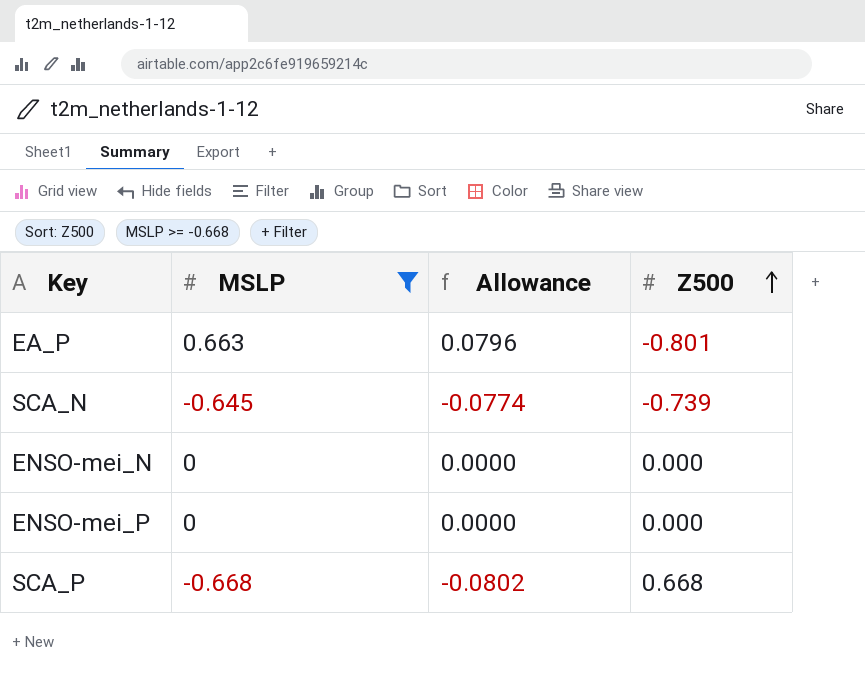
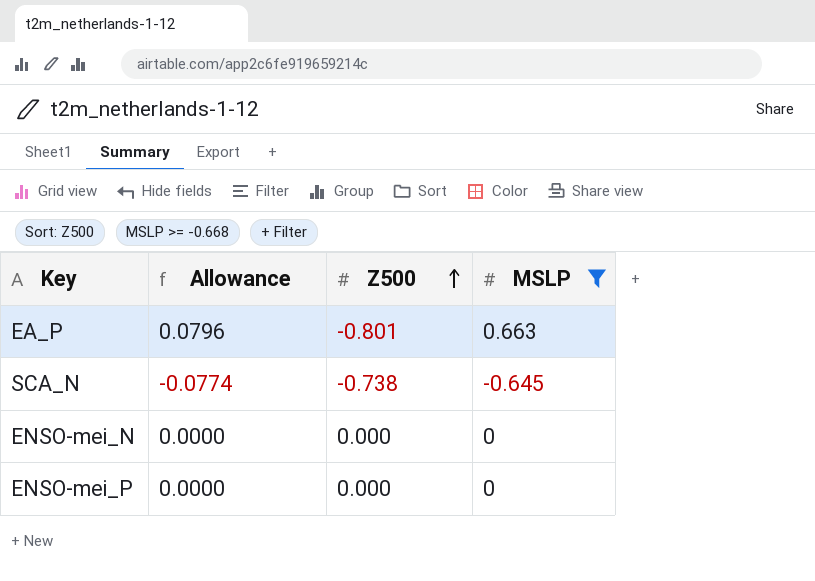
column MSLP | position: 2 -> 4
row SCA_P: -0.668 | -0.0802 | 0.668 -> none
SCA_N | Z500: -0.739 -> -0.738

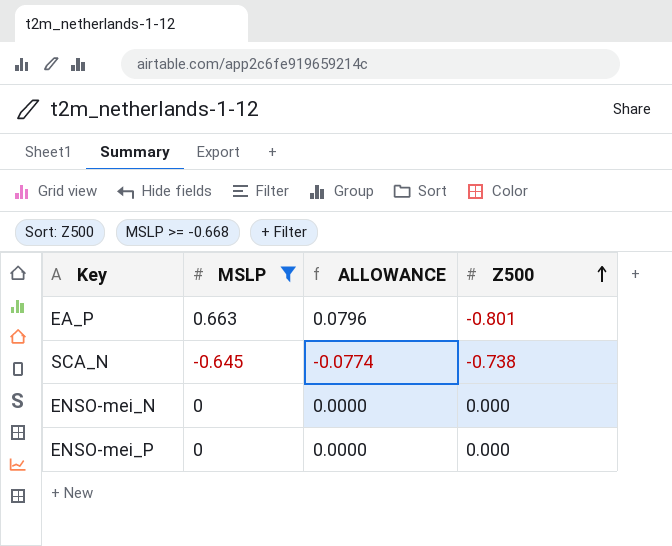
column MSLP | position: 4 -> 2
column name: Allowance -> ALLOWANCE

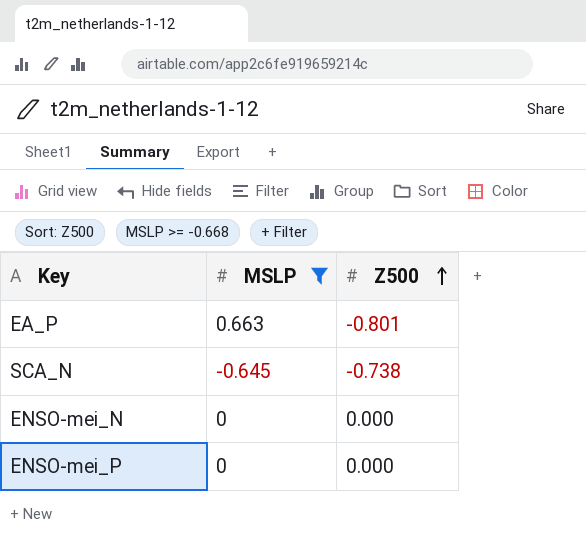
column ALLOWANCE | formula: [MSLP] * 0.12 -> none

